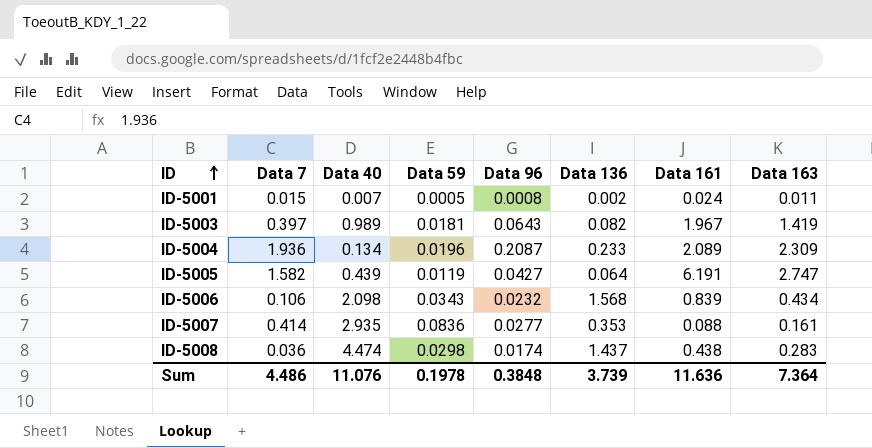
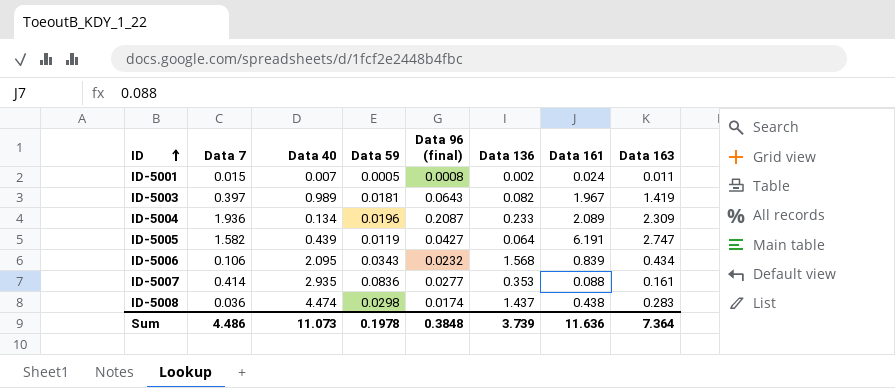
column name: Data 96 -> Data 96 (final)
ID-5006 | Data 40: 2.098 -> 2.095
Sum | Data 40: 11.076 -> 11.073

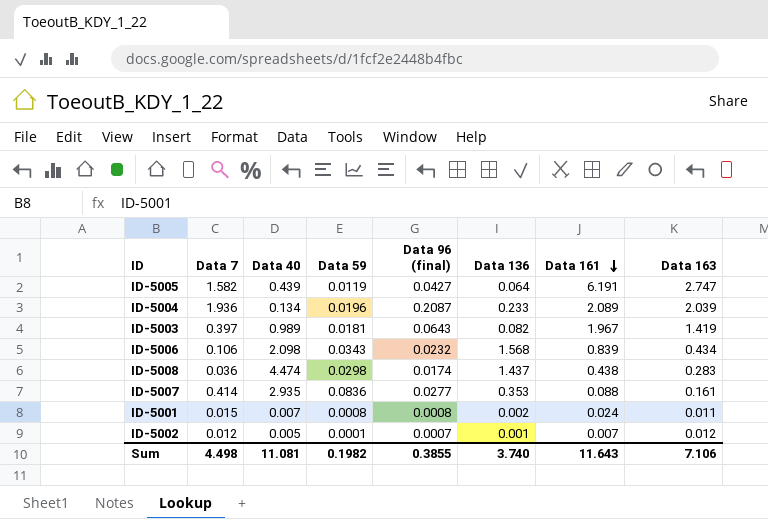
row order: ID ascending -> Data 161 descending
ID-5004 | Data 163: 2.309 -> 2.039
ID-5006 | Data 40: 2.095 -> 2.098
ID-5001 | Data 59: 0.0005 -> 0.0008
row ID-5002: none -> 0.012 | 0.005 | 0.0001 | 0.0007 | 0.001 | 0.007 | 0.012
Sum | Data 7: 4.486 -> 4.498
Sum | Data 40: 11.073 -> 11.081
Sum | Data 59: 0.1978 -> 0.1982
Sum | Data 96 (final): 0.3848 -> 0.3855
Sum | Data 136: 3.739 -> 3.740
Sum | Data 161: 11.636 -> 11.643
Sum | Data 163: 7.364 -> 7.106

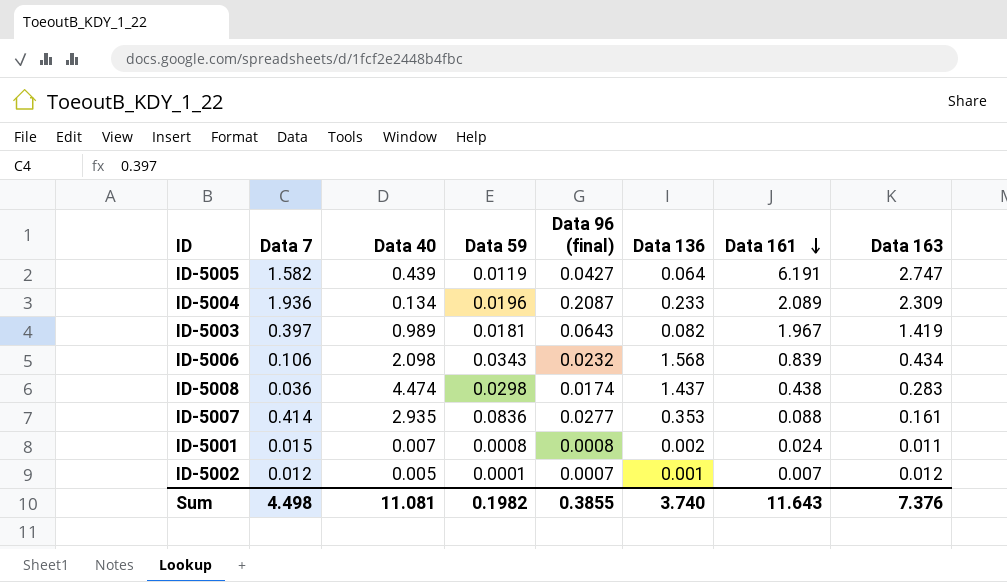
ID-5004 | Data 163: 2.039 -> 2.309
Sum | Data 163: 7.106 -> 7.376

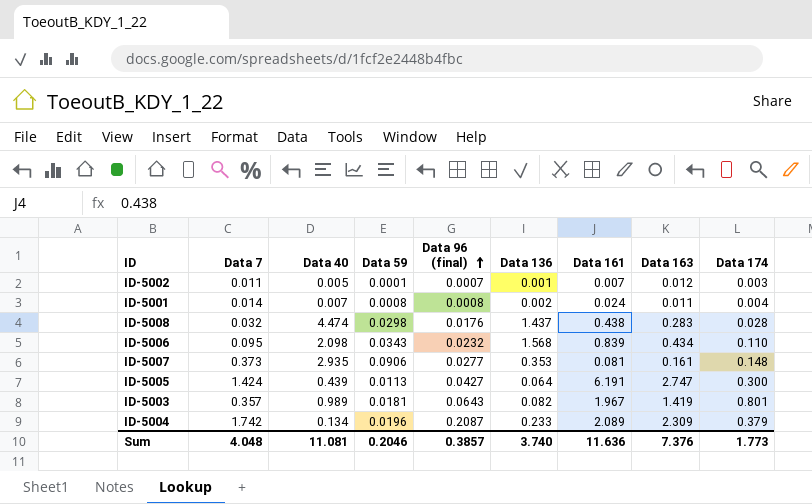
row order: Data 161 descending -> Data 96 (final) ascending
column Data 174 | position: none -> 9
ID-5002 | Data 7: 0.012 -> 0.011
ID-5001 | Data 7: 0.015 -> 0.014
ID-5008 | Data 7: 0.036 -> 0.032
ID-5008 | Data 96 (final): 0.0174 -> 0.0176
ID-5006 | Data 7: 0.106 -> 0.095
ID-5007 | Data 7: 0.414 -> 0.373
ID-5007 | Data 59: 0.0836 -> 0.0906
ID-5007 | Data 161: 0.088 -> 0.081
ID-5005 | Data 7: 1.582 -> 1.424
ID-5005 | Data 59: 0.0119 -> 0.0113
ID-5003 | Data 7: 0.397 -> 0.357
ID-5004 | Data 7: 1.936 -> 1.742
Sum | Data 7: 4.498 -> 4.048
Sum | Data 59: 0.1982 -> 0.2046
Sum | Data 96 (final): 0.3855 -> 0.3857
Sum | Data 161: 11.643 -> 11.636

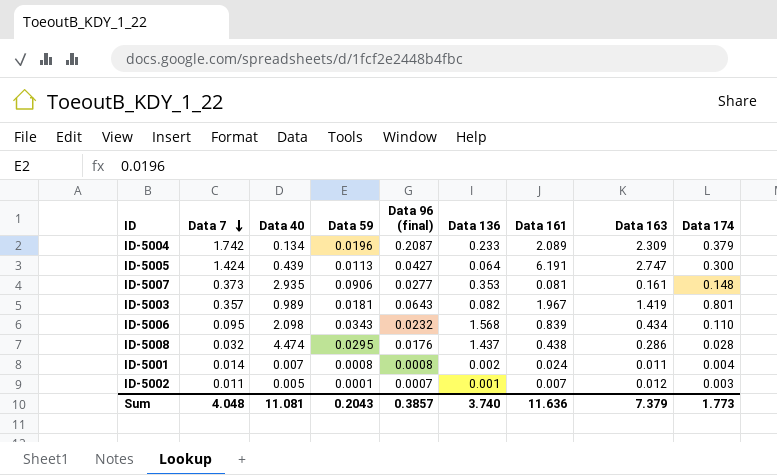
row order: Data 96 (final) ascending -> Data 7 descending
ID-5008 | Data 59: 0.0298 -> 0.0295
ID-5008 | Data 163: 0.283 -> 0.286
Sum | Data 59: 0.2046 -> 0.2043
Sum | Data 163: 7.376 -> 7.379

